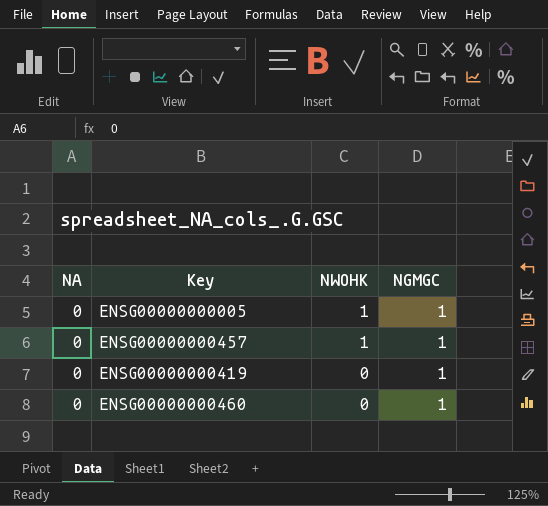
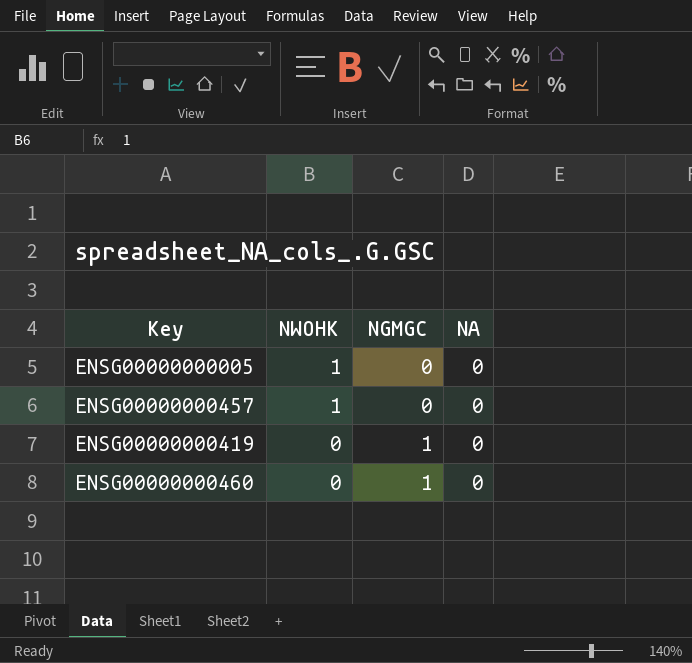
column NA | position: 1 -> 4
ENSG00000000005 | NGMGC: 1 -> 0
ENSG00000000457 | NGMGC: 1 -> 0

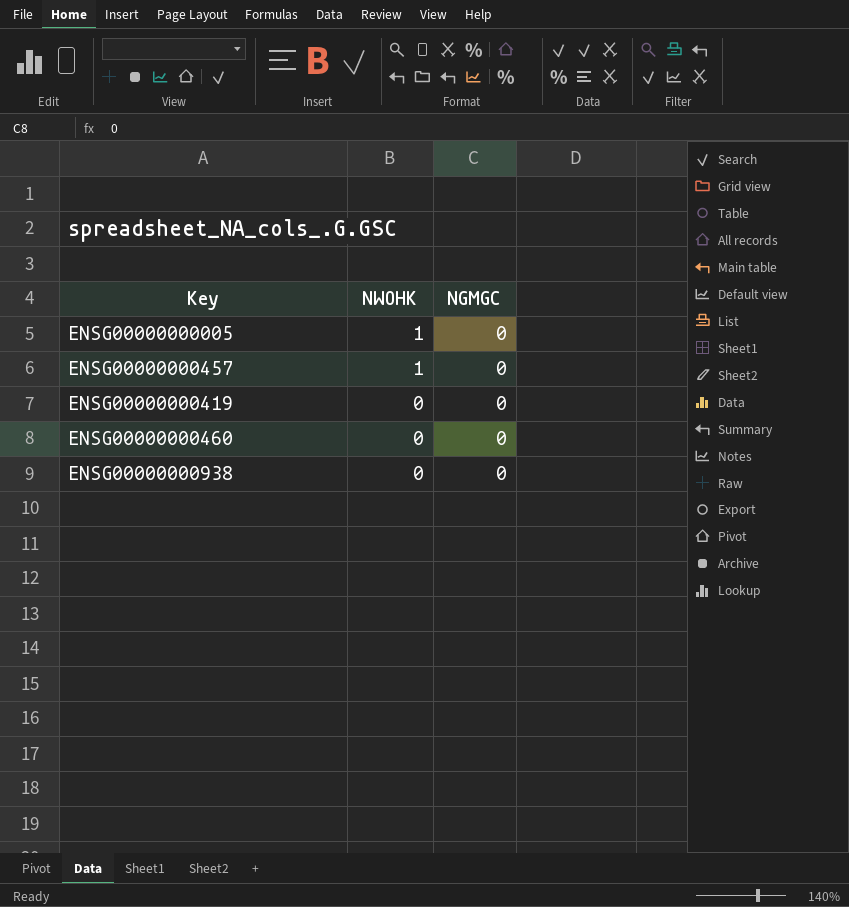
column NA | position: 4 -> none
ENSG00000000419 | NGMGC: 1 -> 0
ENSG00000000460 | NGMGC: 1 -> 0
row ENSG00000000938: none -> 0 | 0

